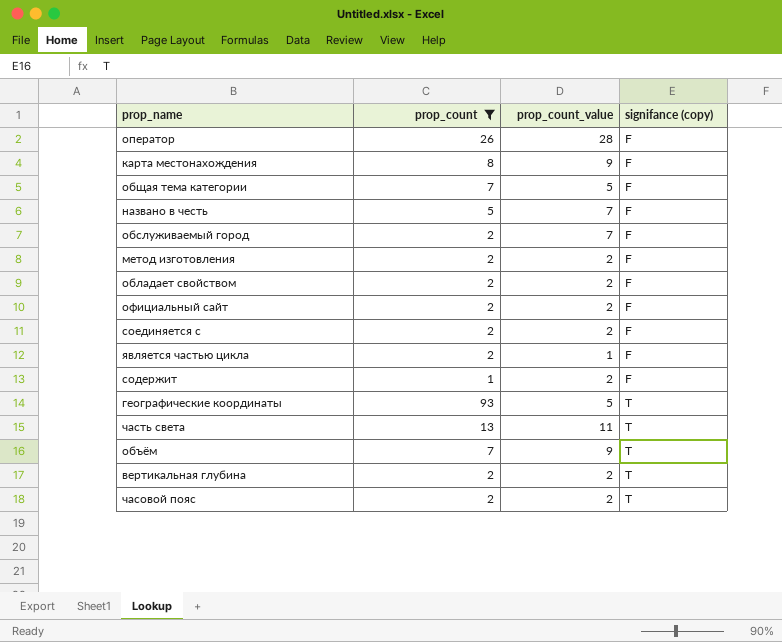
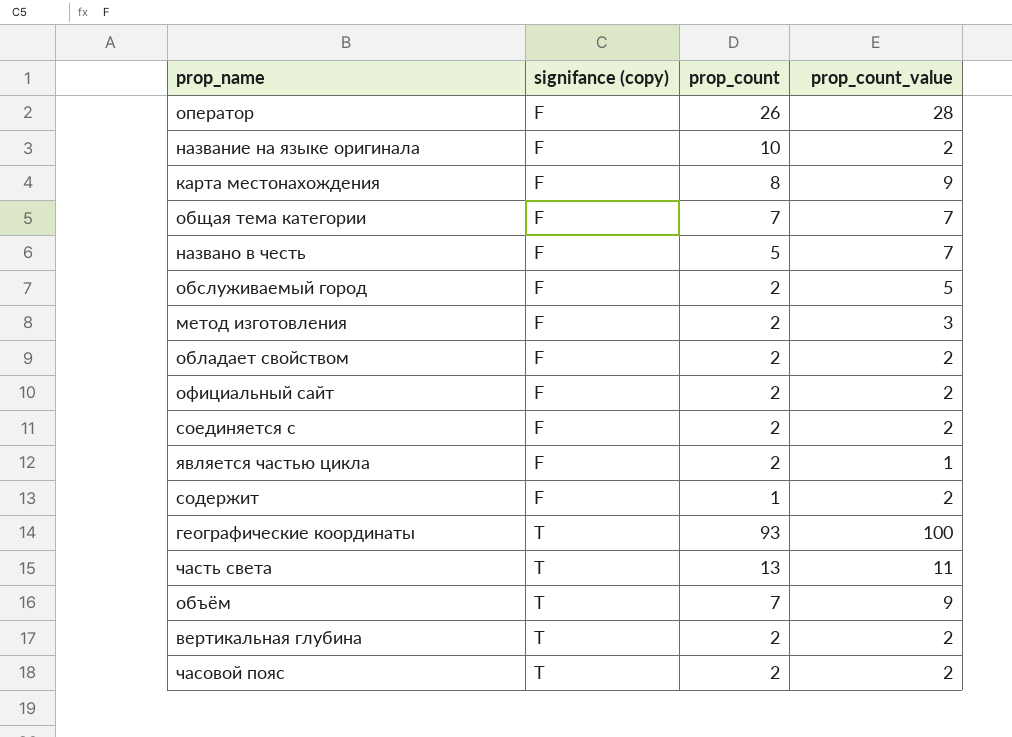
filter: prop_count != 10 -> none
column signifance (copy) | position: 4 -> 2
общая тема категории | prop_count_value: 5 -> 7
обслуживаемый город | prop_count_value: 7 -> 5
метод изготовления | prop_count_value: 2 -> 3
географические координаты | prop_count_value: 5 -> 100

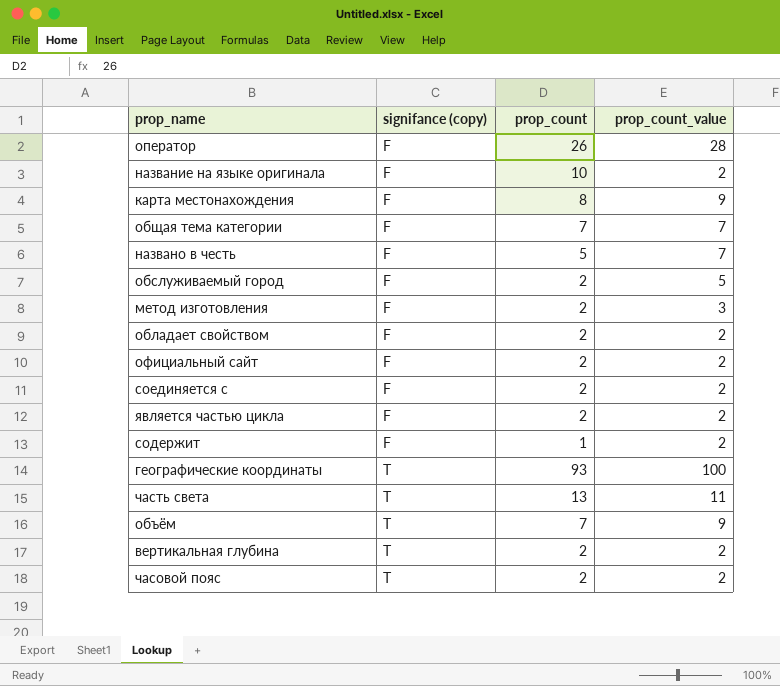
является частью цикла | prop_count_value: 1 -> 2

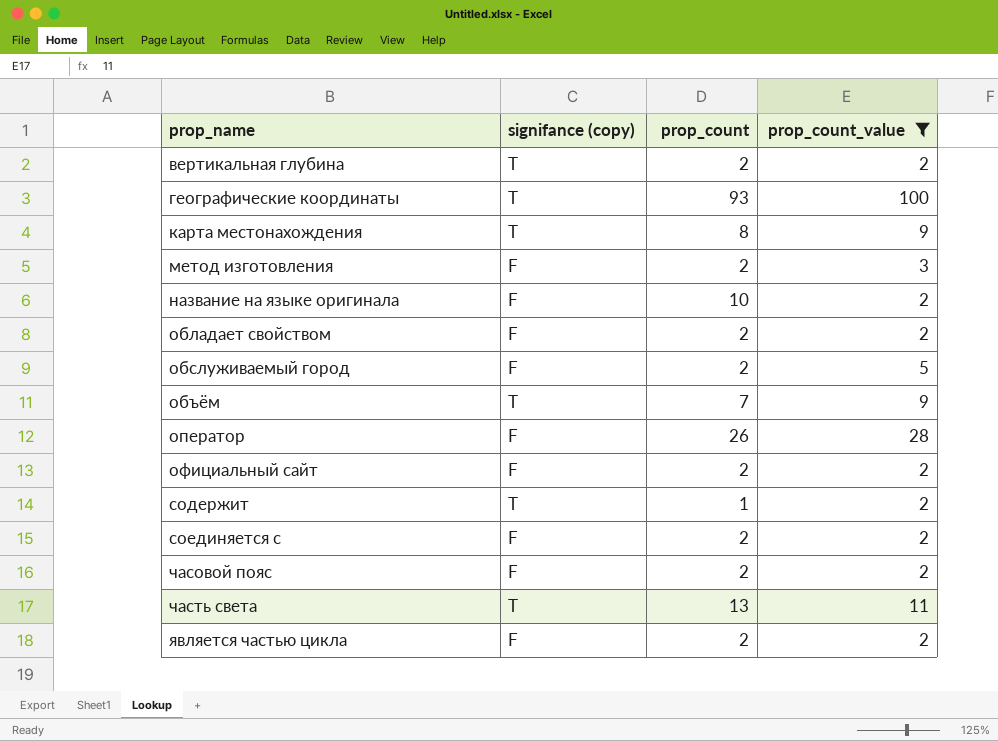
filter: none -> prop_count_value != 7
row order: signifance (copy) ascending -> prop_name ascending
карта местонахождения | signifance (copy): F -> T
содержит | signifance (copy): F -> T
часовой пояс | signifance (copy): T -> F

